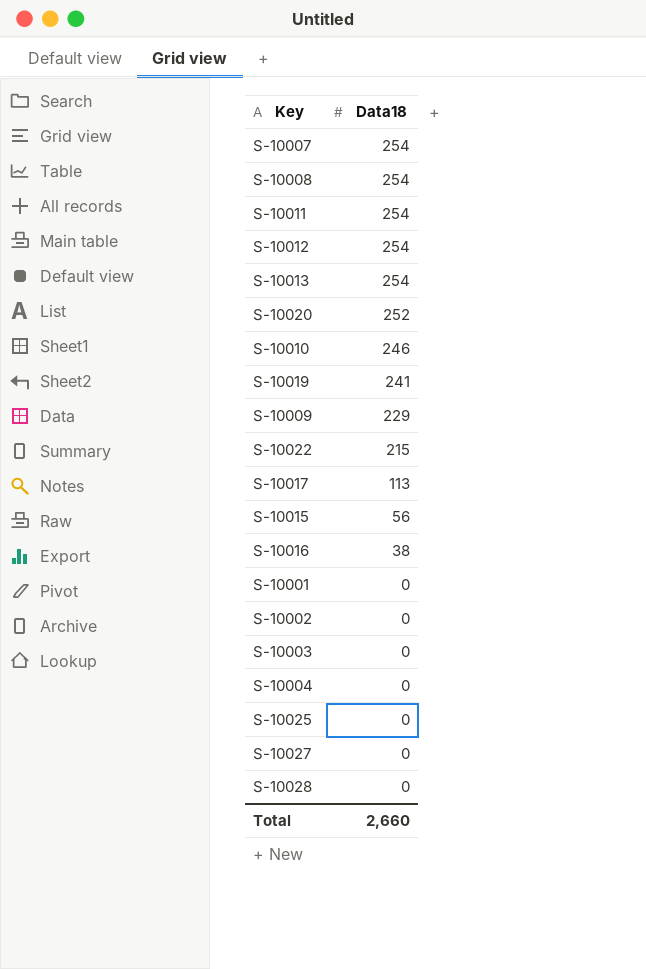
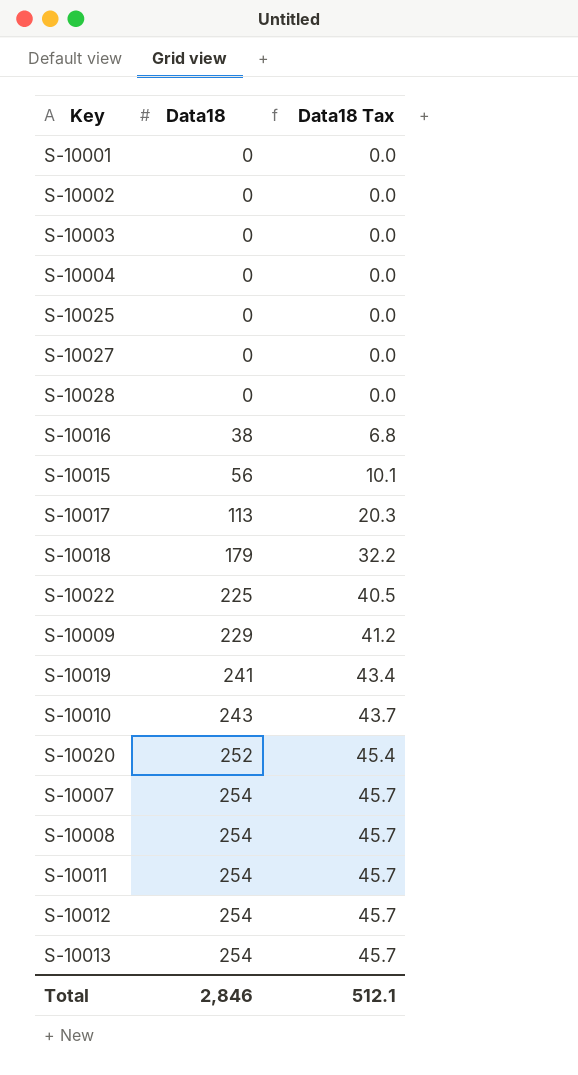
row order: Data18 descending -> Data18 ascending
column Data18 Tax | formula: none -> [Data18] * 0.18
row S-10018: none -> 179 | 32.2
S-10022 | Data18: 215 -> 225
S-10010 | Data18: 246 -> 243
Total | Data18: 2,660 -> 2,846

